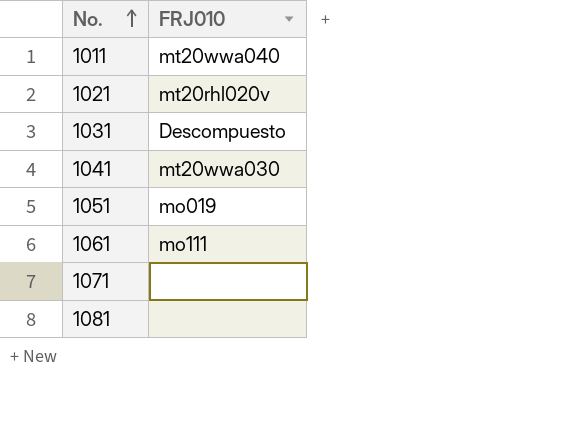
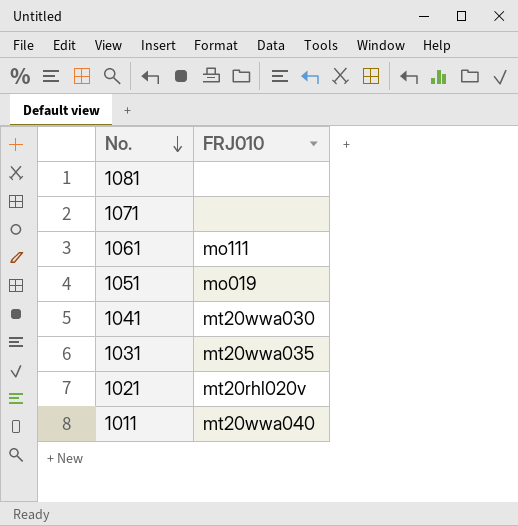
row order: No. ascending -> No. descending
1031 | FRJ010: Descompuesto -> mt20wwa035

